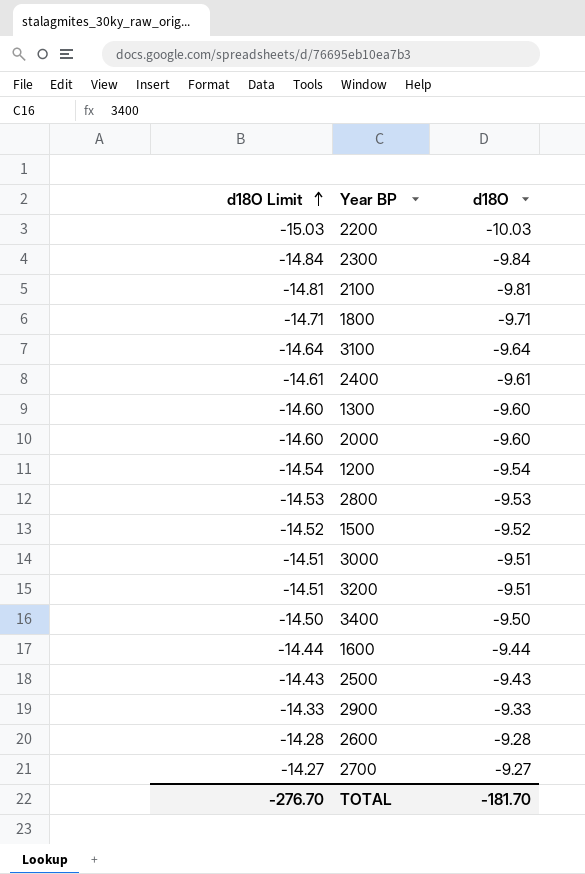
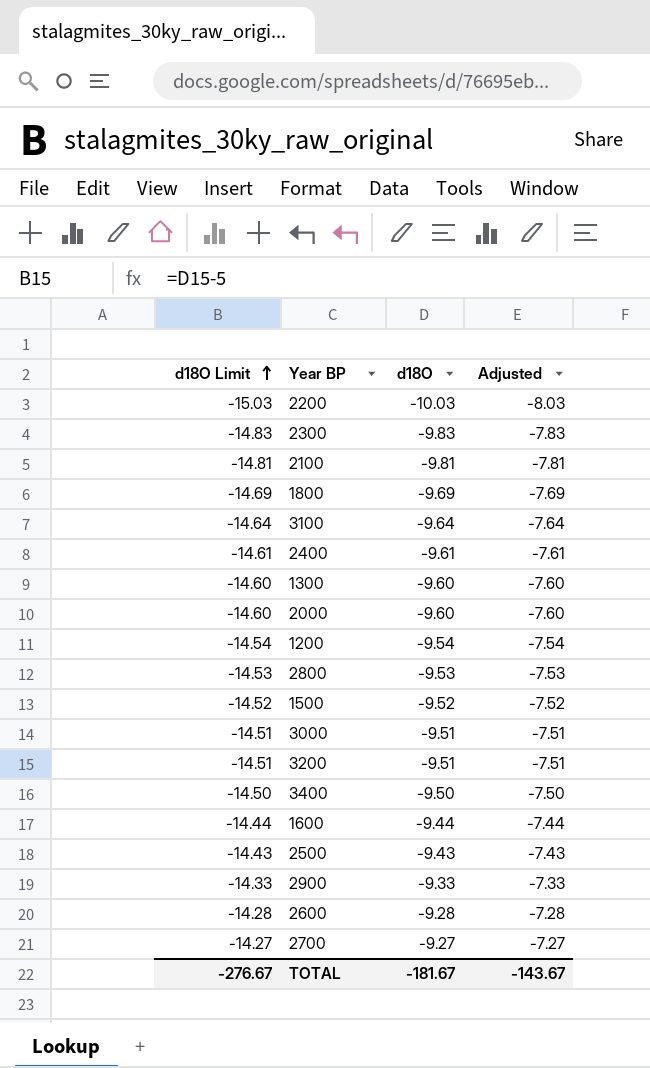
column Adjusted | formula: none -> [d18O] + 2
2300 | d18O Limit: -14.84 -> -14.83
2300 | d18O: -9.84 -> -9.83
1800 | d18O Limit: -14.71 -> -14.69
1800 | d18O: -9.71 -> -9.69
TOTAL | d18O Limit: -276.70 -> -276.67
TOTAL | d18O: -181.70 -> -181.67

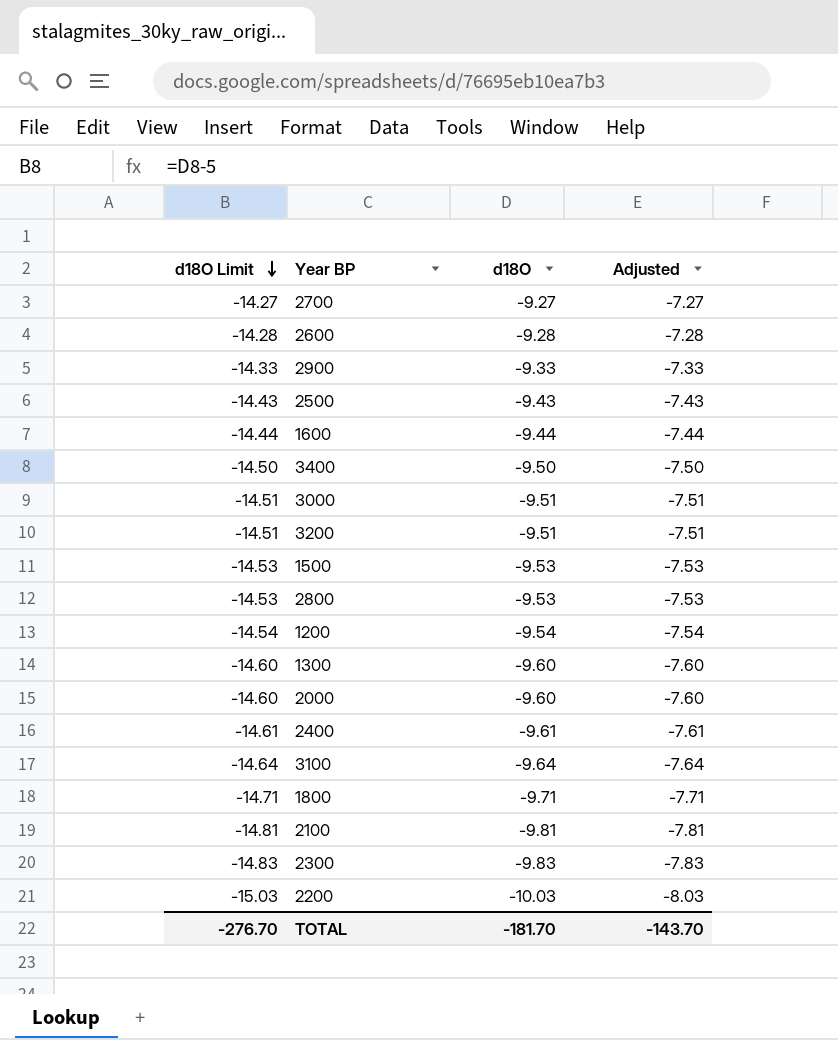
row order: d18O Limit ascending -> d18O Limit descending
1500 | d18O Limit: -14.52 -> -14.53
1500 | d18O: -9.52 -> -9.53
1500 | Adjusted: -7.52 -> -7.53
1800 | d18O Limit: -14.69 -> -14.71
1800 | d18O: -9.69 -> -9.71
1800 | Adjusted: -7.69 -> -7.71
TOTAL | d18O Limit: -276.67 -> -276.70
TOTAL | d18O: -181.67 -> -181.70
TOTAL | Adjusted: -143.67 -> -143.70

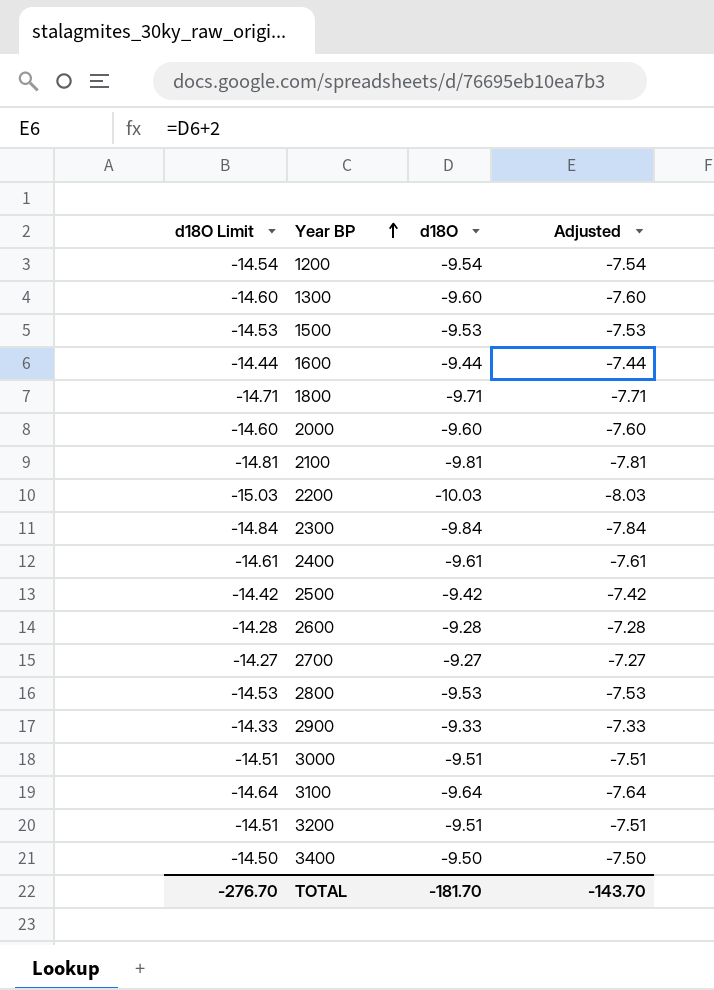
row order: d18O Limit descending -> Year BP ascending
2300 | d18O Limit: -14.83 -> -14.84
2300 | d18O: -9.83 -> -9.84
2300 | Adjusted: -7.83 -> -7.84
2500 | d18O Limit: -14.43 -> -14.42
2500 | d18O: -9.43 -> -9.42
2500 | Adjusted: -7.43 -> -7.42

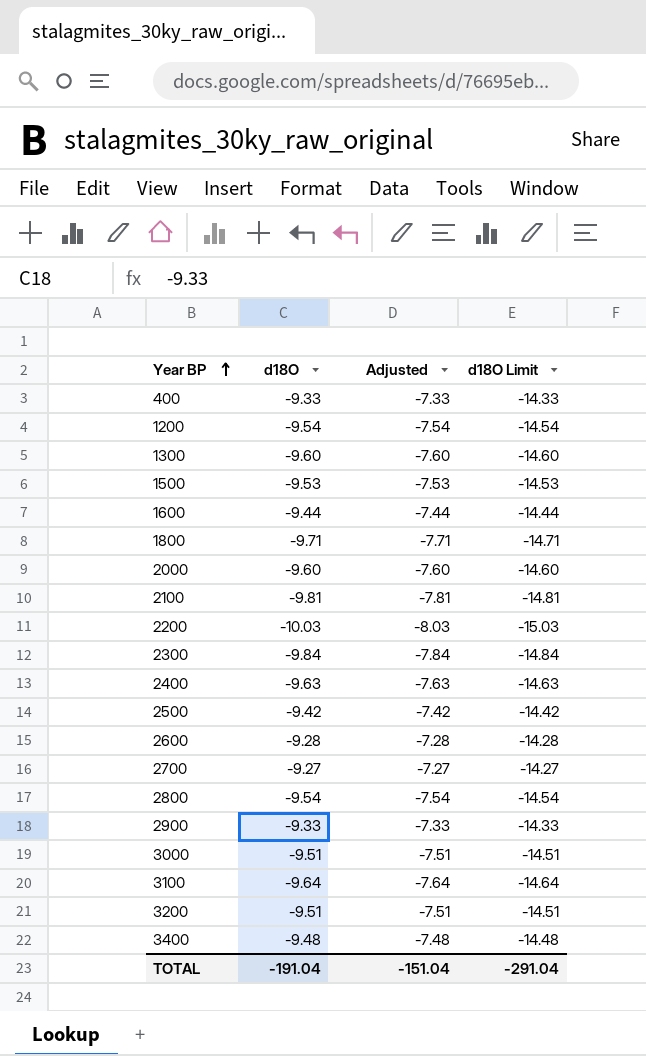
column d18O Limit | position: 1 -> 4
row 400: none -> -9.33 | -7.33 | -14.33
2400 | d18O: -9.61 -> -9.63
2400 | Adjusted: -7.61 -> -7.63
2400 | d18O Limit: -14.61 -> -14.63
2800 | d18O: -9.53 -> -9.54
2800 | Adjusted: -7.53 -> -7.54
2800 | d18O Limit: -14.53 -> -14.54
3400 | d18O: -9.50 -> -9.48
3400 | Adjusted: -7.50 -> -7.48
3400 | d18O Limit: -14.50 -> -14.48
TOTAL | d18O: -181.70 -> -191.04
TOTAL | Adjusted: -143.70 -> -151.04
TOTAL | d18O Limit: -276.70 -> -291.04

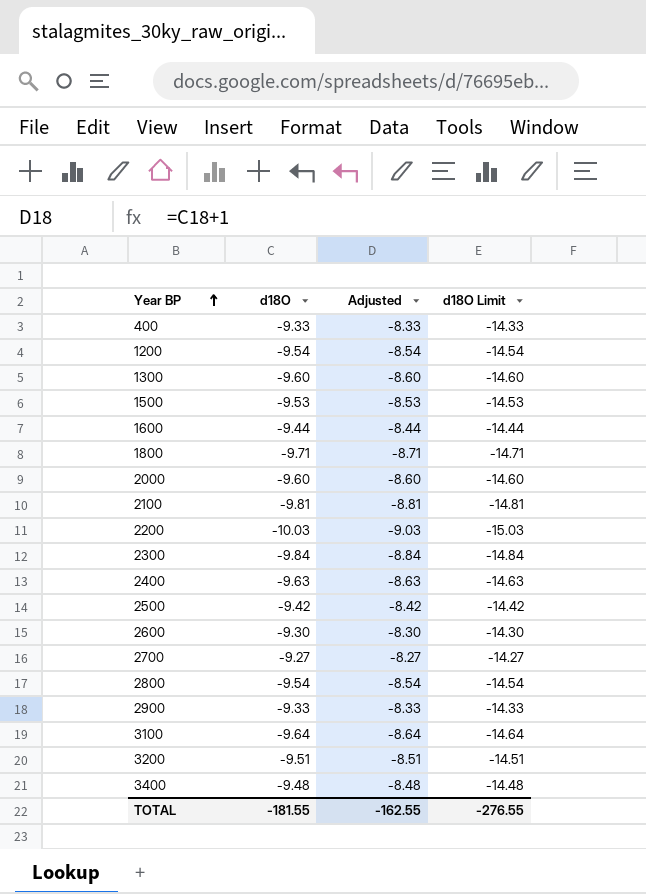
column Adjusted | formula: [d18O] + 2 -> [d18O] + 1
row 3000: -9.51 | -7.51 | -14.51 -> none
2600 | d18O: -9.28 -> -9.30
2600 | d18O Limit: -14.28 -> -14.30
TOTAL | d18O: -191.04 -> -181.55
TOTAL | Adjusted: -151.04 -> -162.55
TOTAL | d18O Limit: -291.04 -> -276.55

